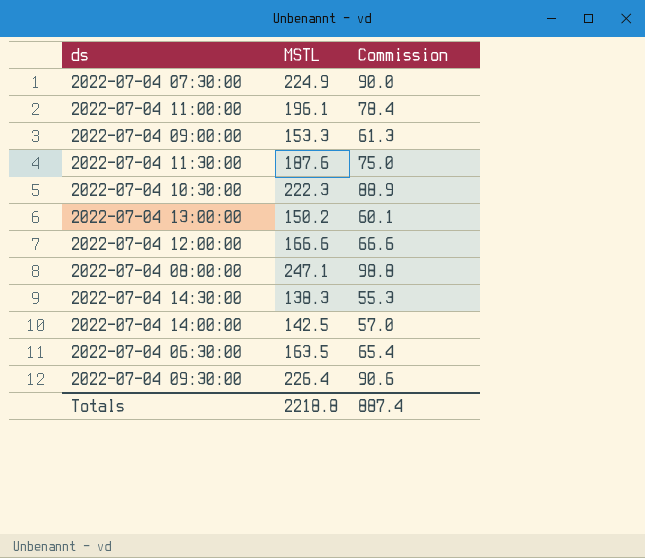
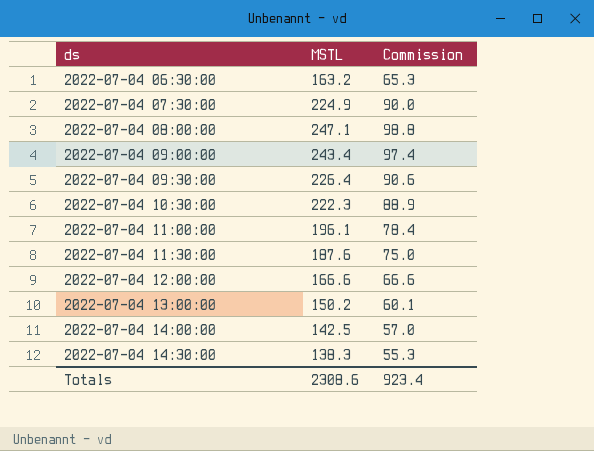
row order: none -> ds ascending
2022-07-04 06:30:00 | MSTL: 163.5 -> 163.2
2022-07-04 06:30:00 | Commission: 65.4 -> 65.3
2022-07-04 09:00:00 | MSTL: 153.3 -> 243.4
2022-07-04 09:00:00 | Commission: 61.3 -> 97.4
Totals | MSTL: 2218.8 -> 2308.6
Totals | Commission: 887.4 -> 923.4

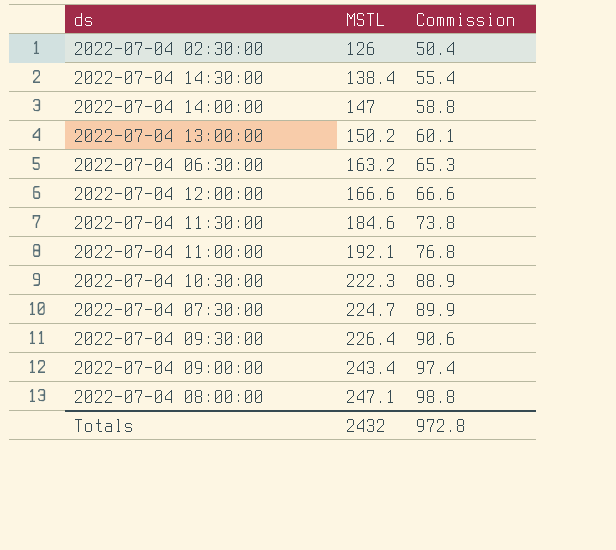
row order: ds ascending -> MSTL ascending
row 2022-07-04 02:30:00: none -> 126 | 50.4
2022-07-04 14:30:00 | MSTL: 138.3 -> 138.4
2022-07-04 14:30:00 | Commission: 55.3 -> 55.4
2022-07-04 14:00:00 | MSTL: 142.5 -> 147
2022-07-04 14:00:00 | Commission: 57.0 -> 58.8
2022-07-04 11:30:00 | MSTL: 187.6 -> 184.6
2022-07-04 11:30:00 | Commission: 75.0 -> 73.8
2022-07-04 11:00:00 | MSTL: 196.1 -> 192.1
2022-07-04 11:00:00 | Commission: 78.4 -> 76.8
2022-07-04 07:30:00 | MSTL: 224.9 -> 224.7
2022-07-04 07:30:00 | Commission: 90.0 -> 89.9
Totals | MSTL: 2308.6 -> 2432
Totals | Commission: 923.4 -> 972.8

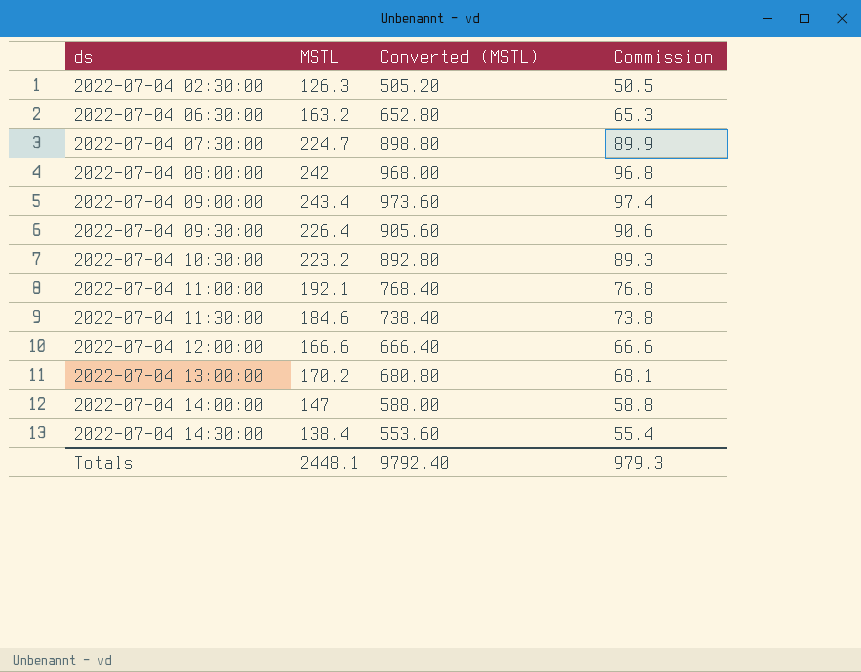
row order: MSTL ascending -> ds ascending
column Converted (MSTL) | formula: none -> [MSTL] * 4
2022-07-04 02:30:00 | MSTL: 126 -> 126.3
2022-07-04 02:30:00 | Commission: 50.4 -> 50.5
2022-07-04 08:00:00 | MSTL: 247.1 -> 242
2022-07-04 08:00:00 | Commission: 98.8 -> 96.8
2022-07-04 10:30:00 | MSTL: 222.3 -> 223.2
2022-07-04 10:30:00 | Commission: 88.9 -> 89.3
2022-07-04 13:00:00 | MSTL: 150.2 -> 170.2
2022-07-04 13:00:00 | Commission: 60.1 -> 68.1
Totals | MSTL: 2432 -> 2448.1
Totals | Commission: 972.8 -> 979.3

